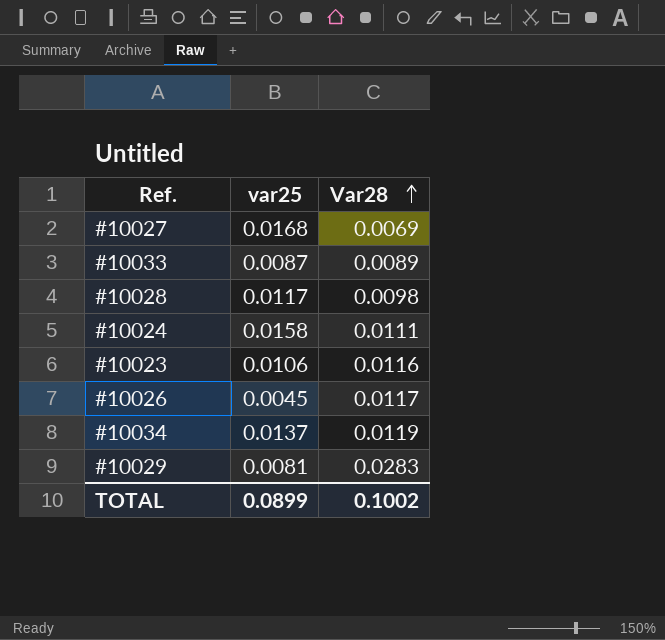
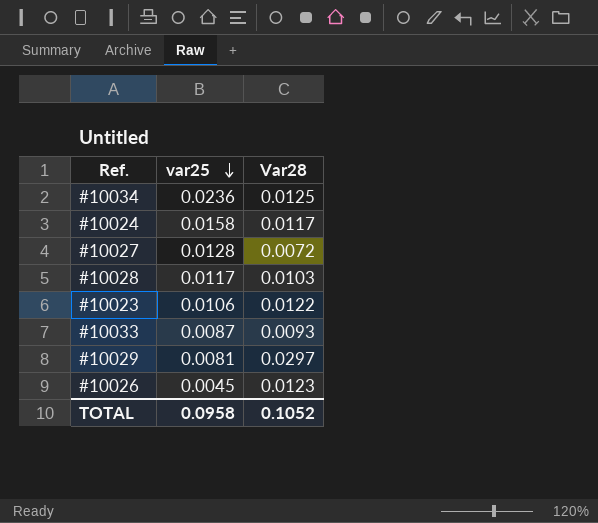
row order: Var28 ascending -> var25 descending
#10034 | var25: 0.0137 -> 0.0236
#10034 | Var28: 0.0119 -> 0.0125
#10024 | Var28: 0.0111 -> 0.0117
#10027 | var25: 0.0168 -> 0.0128
#10027 | Var28: 0.0069 -> 0.0072
#10028 | Var28: 0.0098 -> 0.0103
#10023 | Var28: 0.0116 -> 0.0122
#10033 | Var28: 0.0089 -> 0.0093
#10029 | Var28: 0.0283 -> 0.0297
#10026 | Var28: 0.0117 -> 0.0123
TOTAL | var25: 0.0899 -> 0.0958
TOTAL | Var28: 0.1002 -> 0.1052

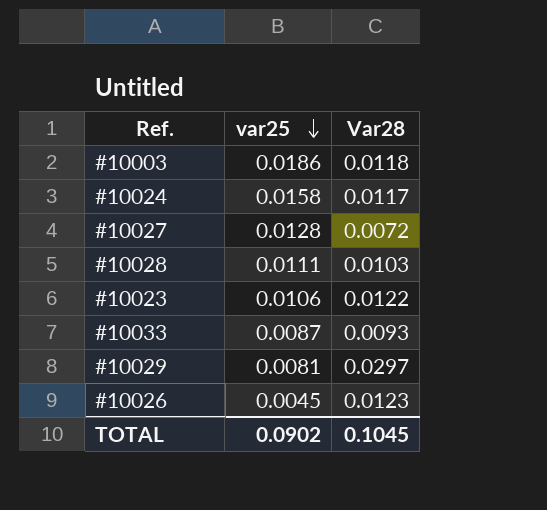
row #10034: 0.0236 | 0.0125 -> none
row #10003: none -> 0.0186 | 0.0118
#10028 | var25: 0.0117 -> 0.0111
TOTAL | var25: 0.0958 -> 0.0902
TOTAL | Var28: 0.1052 -> 0.1045

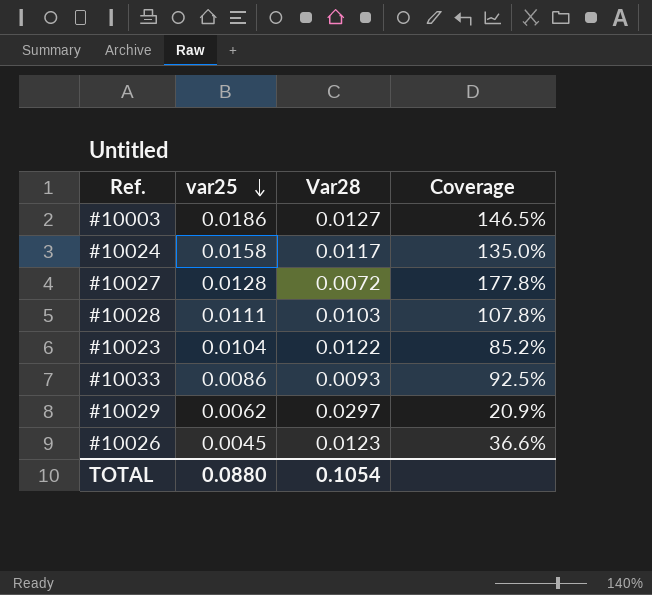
column Coverage | formula: none -> [var25] / [Var28]
#10003 | Var28: 0.0118 -> 0.0127
#10023 | var25: 0.0106 -> 0.0104
#10033 | var25: 0.0087 -> 0.0086
#10029 | var25: 0.0081 -> 0.0062
TOTAL | var25: 0.0902 -> 0.0880
TOTAL | Var28: 0.1045 -> 0.1054

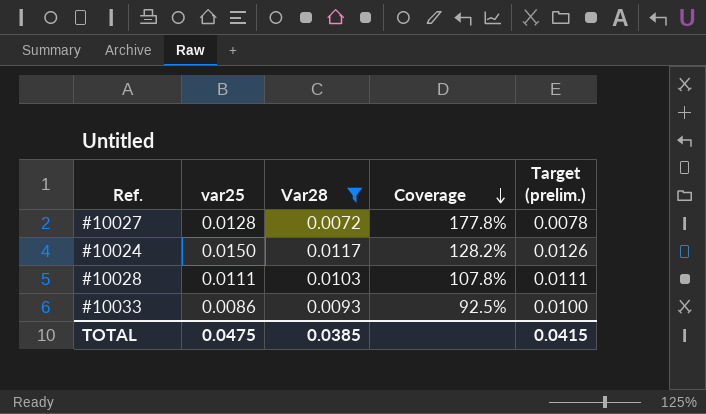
filter: none -> Var28 <= 0.0117
row order: var25 descending -> Coverage descending
column Target (prelim.) | formula: none -> [Var28] * 1.08
#10024 | var25: 0.0158 -> 0.0150
#10024 | Coverage: 135.0% -> 128.2%
TOTAL | var25: 0.0880 -> 0.0475
TOTAL | Var28: 0.1054 -> 0.0385

